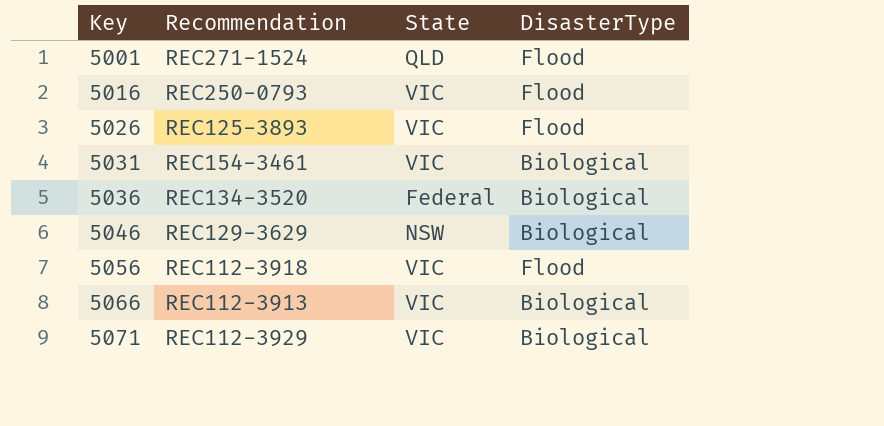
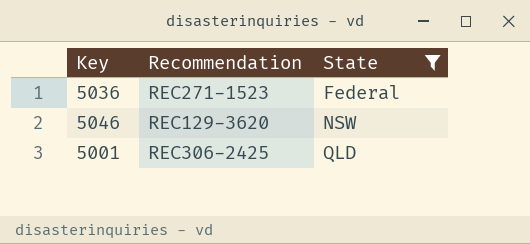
filter: none -> State != VIC
row order: Key ascending -> State ascending
column DisasterType | position: 4 -> none
5036 | Recommendation: REC134-3520 -> REC271-1523
5046 | Recommendation: REC129-3629 -> REC129-3620
5001 | Recommendation: REC271-1524 -> REC306-2425

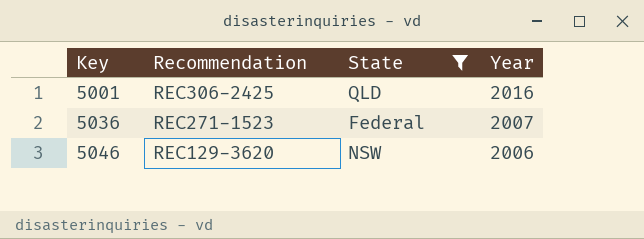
row order: State ascending -> Key ascending
column Year | position: none -> 4

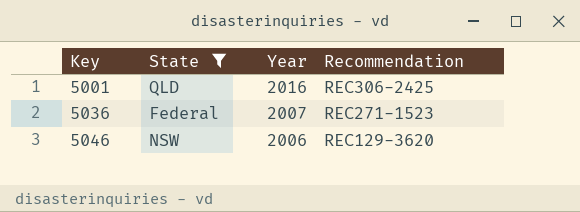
column Recommendation | position: 2 -> 4

